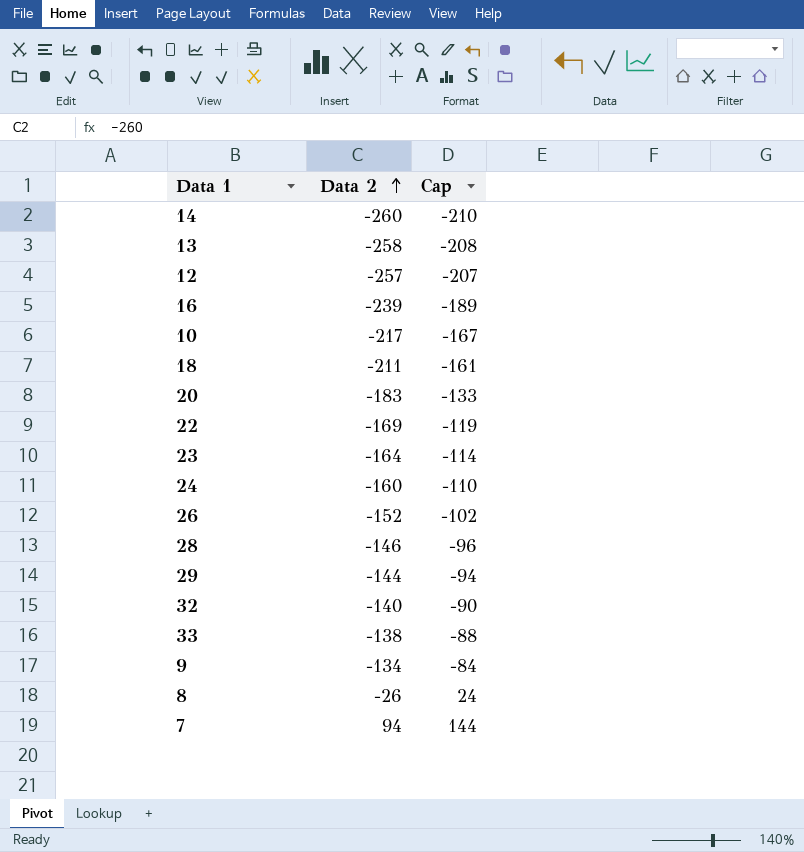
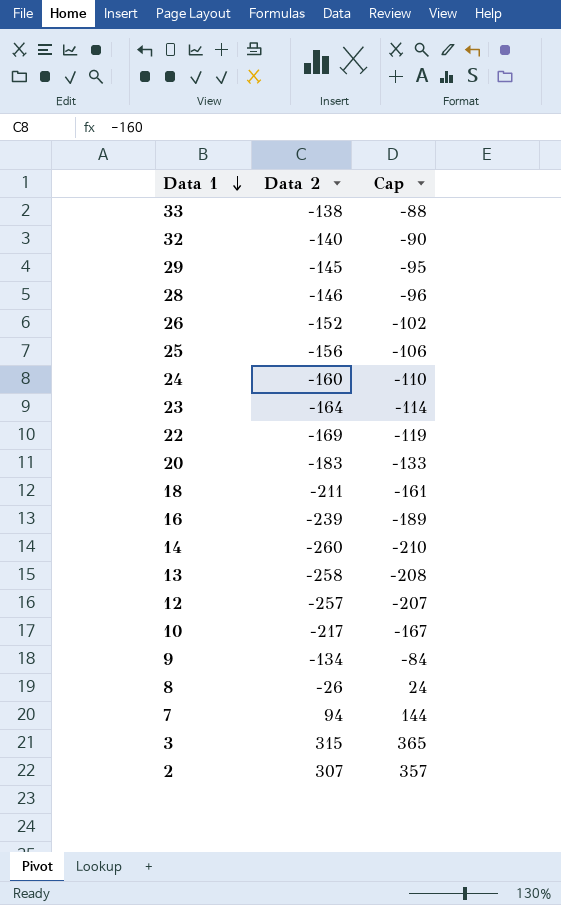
row order: Data 2 ascending -> Data 1 descending
29 | Data 2: -144 -> -145
29 | Cap: -94 -> -95
row 25: none -> -156 | -106
row 3: none -> 315 | 365
row 2: none -> 307 | 357

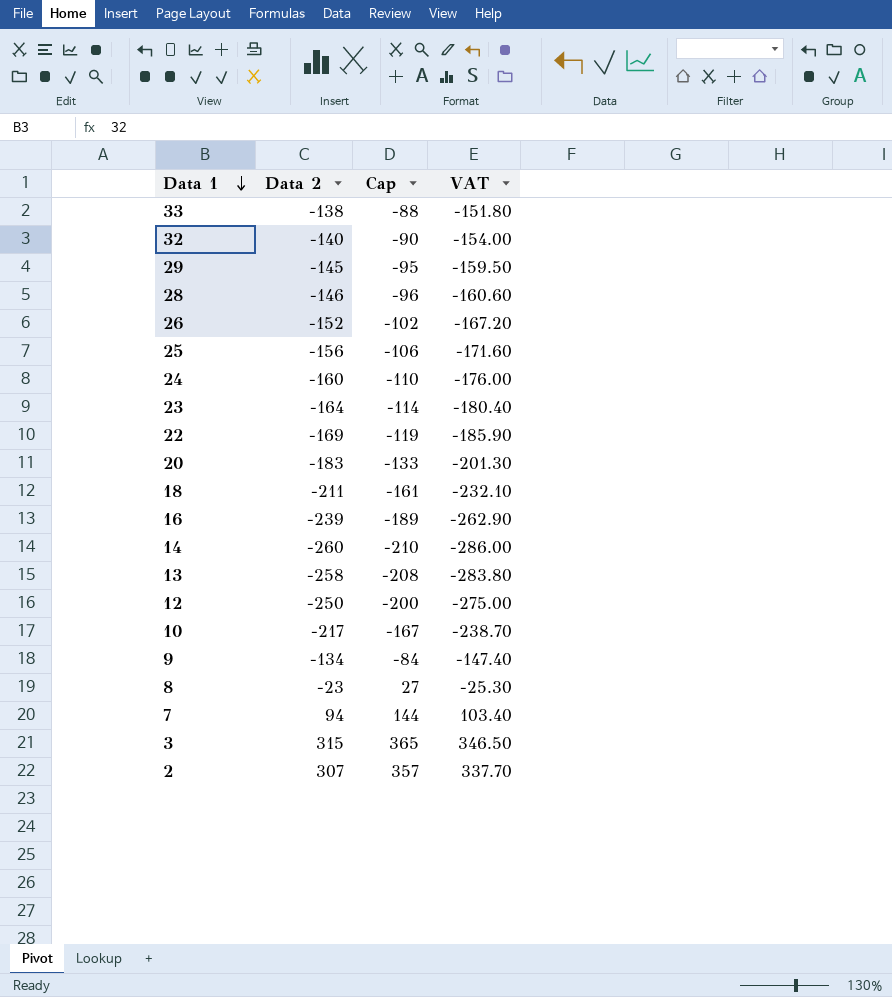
column VAT | formula: none -> [Data 2] * 1.1
12 | Data 2: -257 -> -250
12 | Cap: -207 -> -200
8 | Data 2: -26 -> -23
8 | Cap: 24 -> 27

